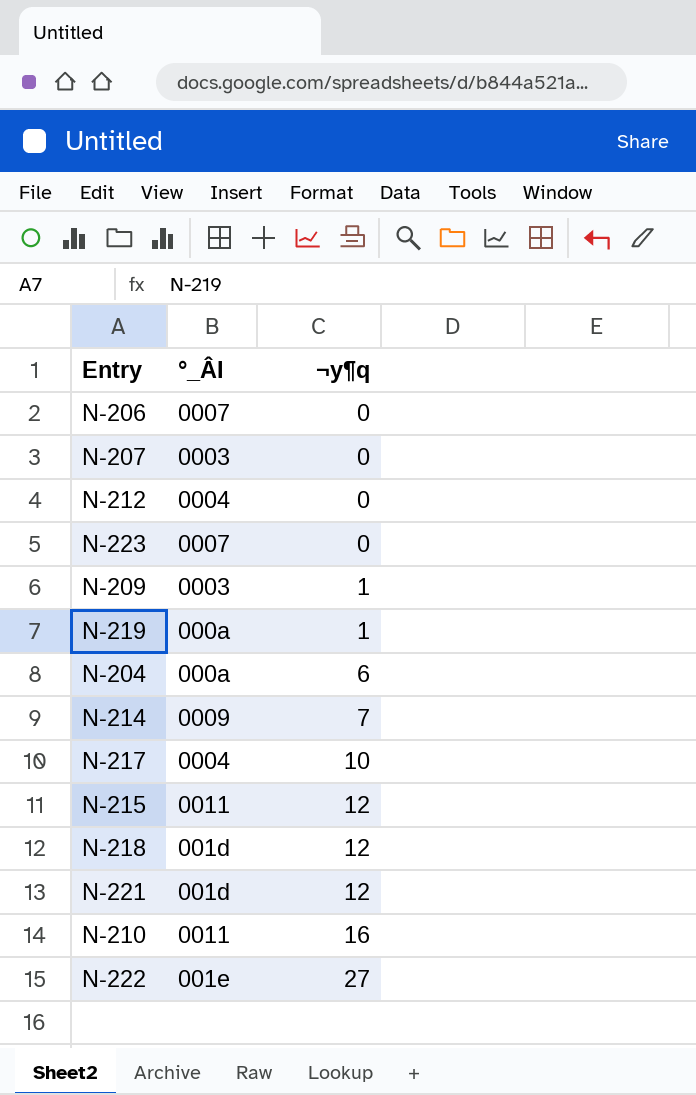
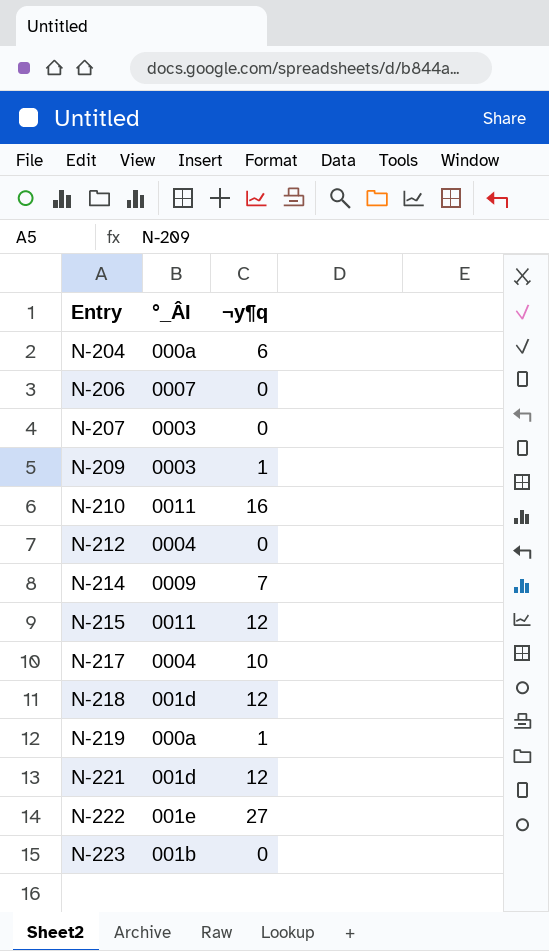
row order: ¬y¶q ascending -> Entry ascending
N-223 | °_ÂI: 0007 -> 001b

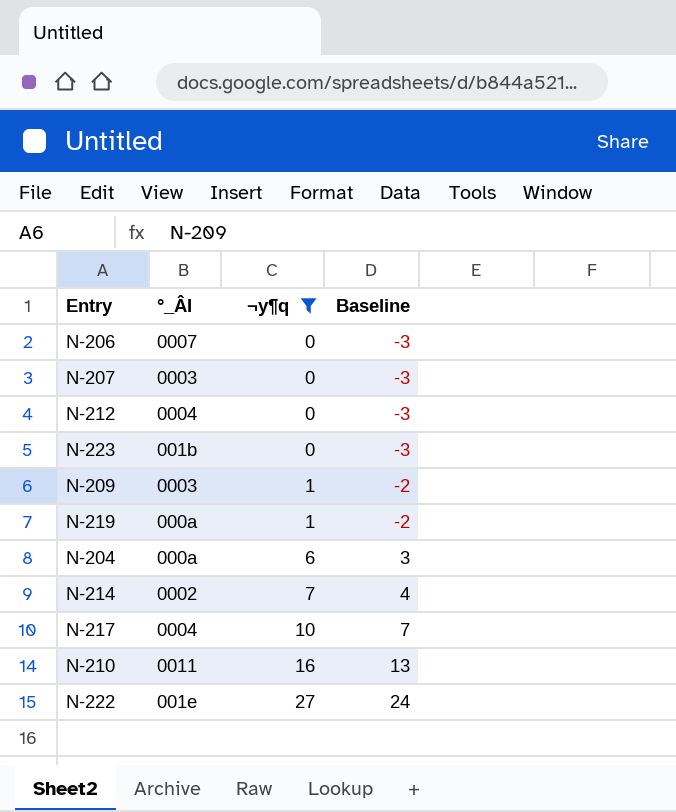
filter: none -> ¬y¶q != 12
row order: Entry ascending -> ¬y¶q ascending
column Baseline | formula: none -> [¬y¶q] - 3
N-214 | °_ÂI: 0009 -> 0002

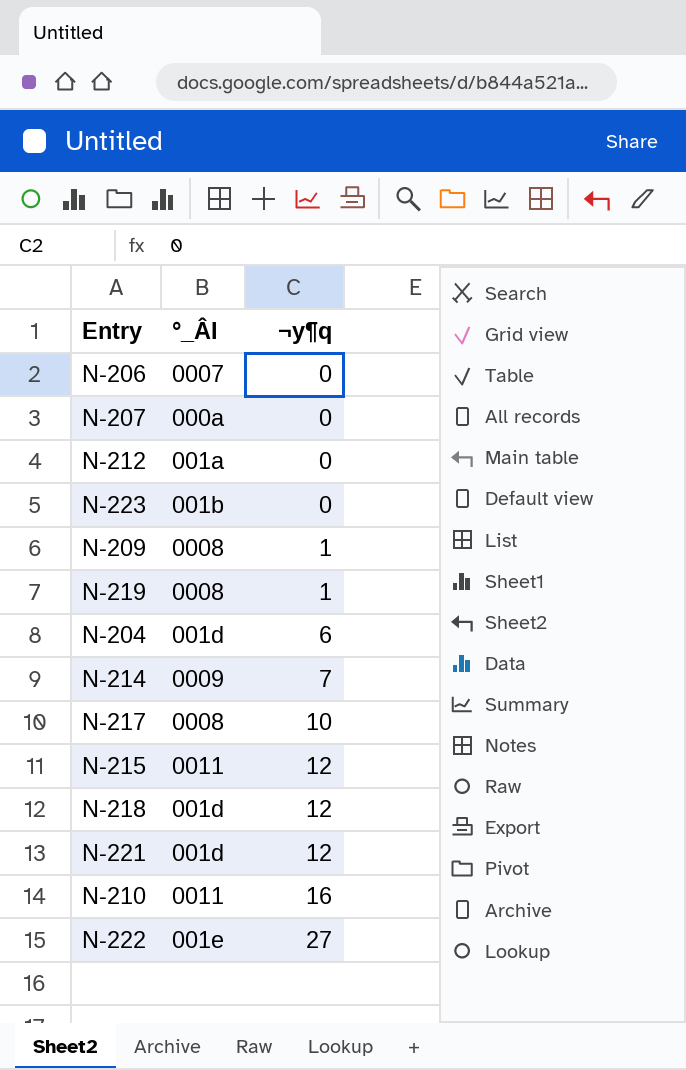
filter: ¬y¶q != 12 -> none
column Baseline | formula: [¬y¶q] - 3 -> none
N-207 | °_ÂI: 0003 -> 000a
N-212 | °_ÂI: 0004 -> 001a
N-209 | °_ÂI: 0003 -> 0008
N-219 | °_ÂI: 000a -> 0008
N-204 | °_ÂI: 000a -> 001d
N-214 | °_ÂI: 0002 -> 0009
N-217 | °_ÂI: 0004 -> 0008

